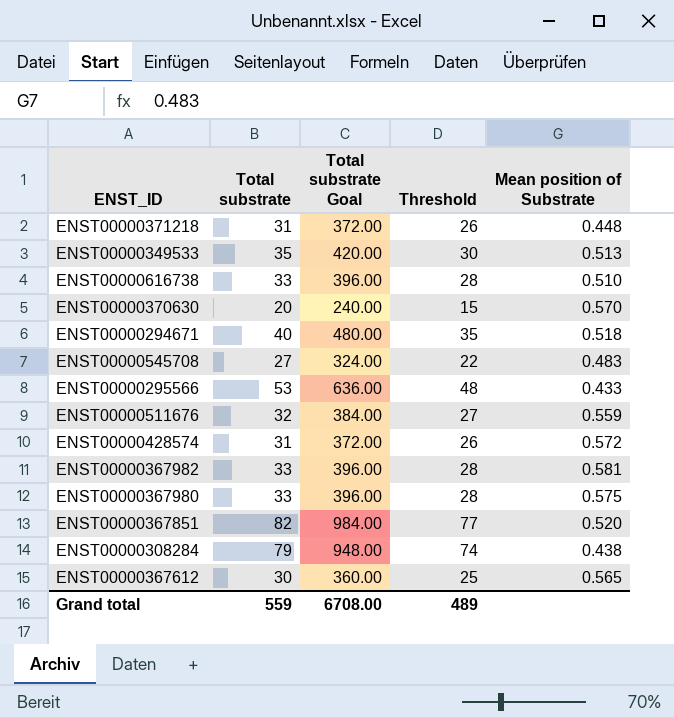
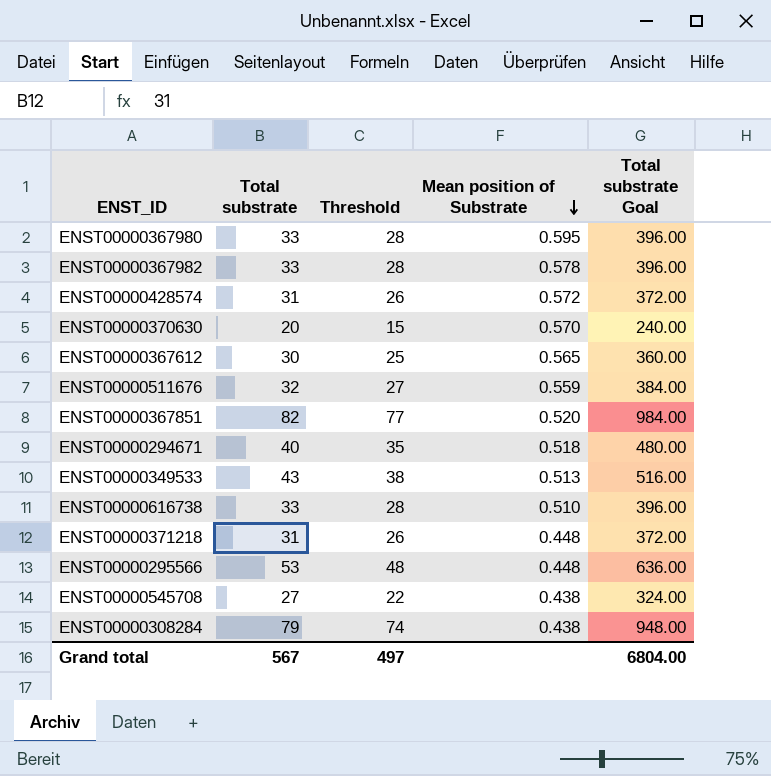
row order: none -> Mean position of Substrate descending
column Total substrate Goal | position: 3 -> 5
ENST00000367980 | Mean position of Substrate: 0.575 -> 0.595
ENST00000367982 | Mean position of Substrate: 0.581 -> 0.578
ENST00000349533 | Total substrate: 35 -> 43
ENST00000349533 | Threshold: 30 -> 38
ENST00000349533 | Total substrate Goal: 420.00 -> 516.00
ENST00000295566 | Mean position of Substrate: 0.433 -> 0.448
ENST00000545708 | Mean position of Substrate: 0.483 -> 0.438
Grand total | Total substrate: 559 -> 567
Grand total | Threshold: 489 -> 497
Grand total | Total substrate Goal: 6708.00 -> 6804.00

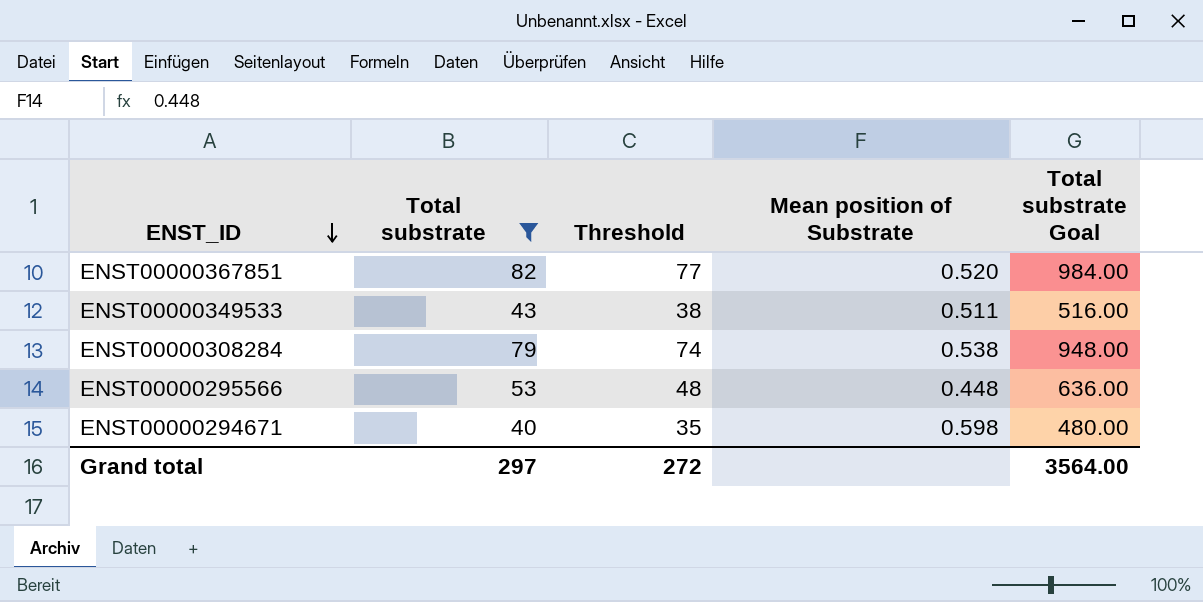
filter: none -> Total substrate >= 40
row order: Mean position of Substrate descending -> ENST_ID descending
ENST00000349533 | Mean position of Substrate: 0.513 -> 0.511
ENST00000308284 | Mean position of Substrate: 0.438 -> 0.538
ENST00000294671 | Mean position of Substrate: 0.518 -> 0.598
Grand total | Total substrate: 567 -> 297
Grand total | Threshold: 497 -> 272
Grand total | Total substrate Goal: 6804.00 -> 3564.00

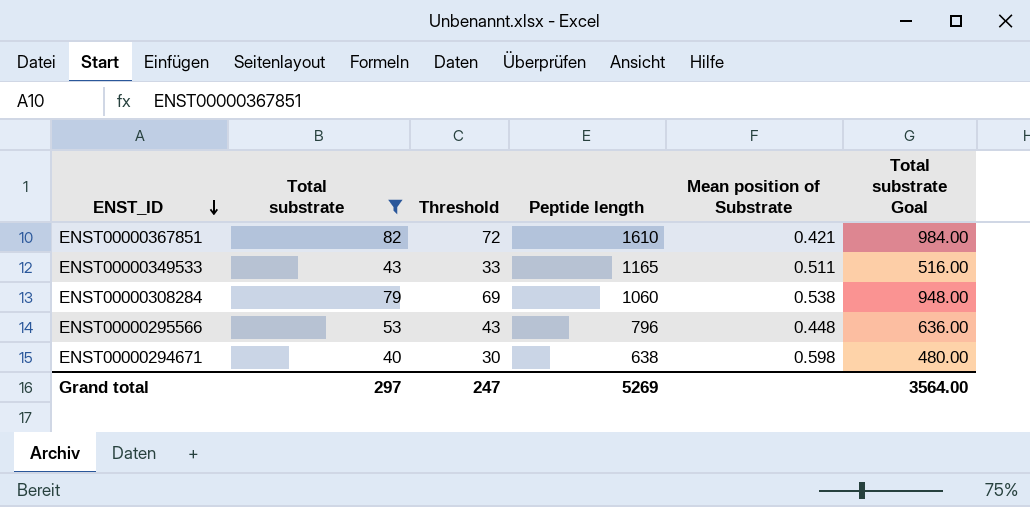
column Threshold | formula: [Total substrate] - 5 -> [Total substrate] - 10
column Peptide length | position: none -> 4
ENST00000367851 | Mean position of Substrate: 0.520 -> 0.421
Grand total | Threshold: 272 -> 247

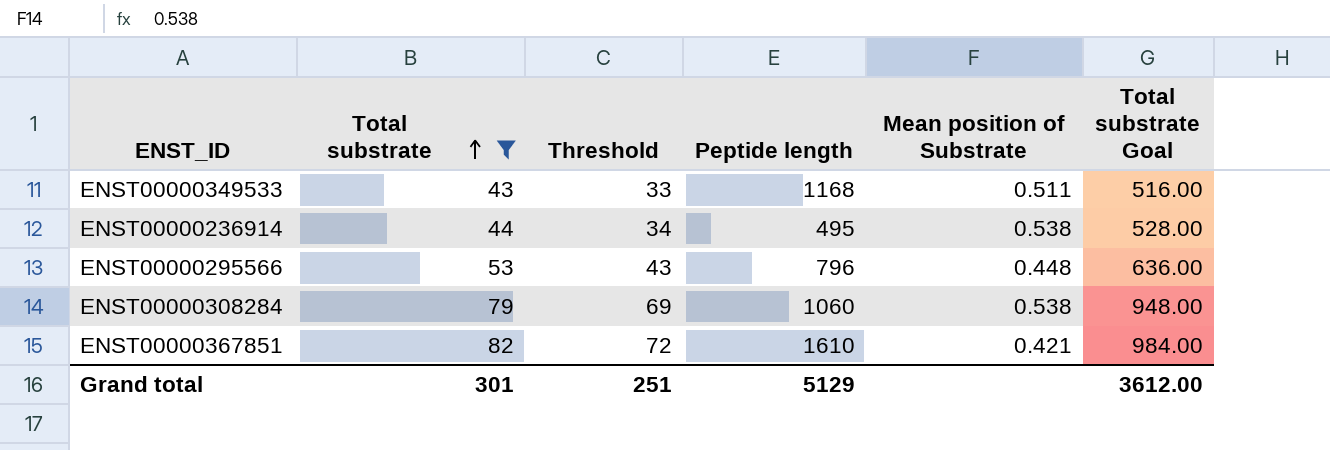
row order: ENST_ID descending -> Total substrate ascending
row ENST00000294671: 40 | 30 | 638 | 0.598 | 480.00 -> none
ENST00000349533 | Peptide length: 1165 -> 1168
row ENST00000236914: none -> 44 | 34 | 495 | 0.538 | 528.00
Grand total | Total substrate: 297 -> 301
Grand total | Threshold: 247 -> 251
Grand total | Peptide length: 5269 -> 5129
Grand total | Total substrate Goal: 3564.00 -> 3612.00

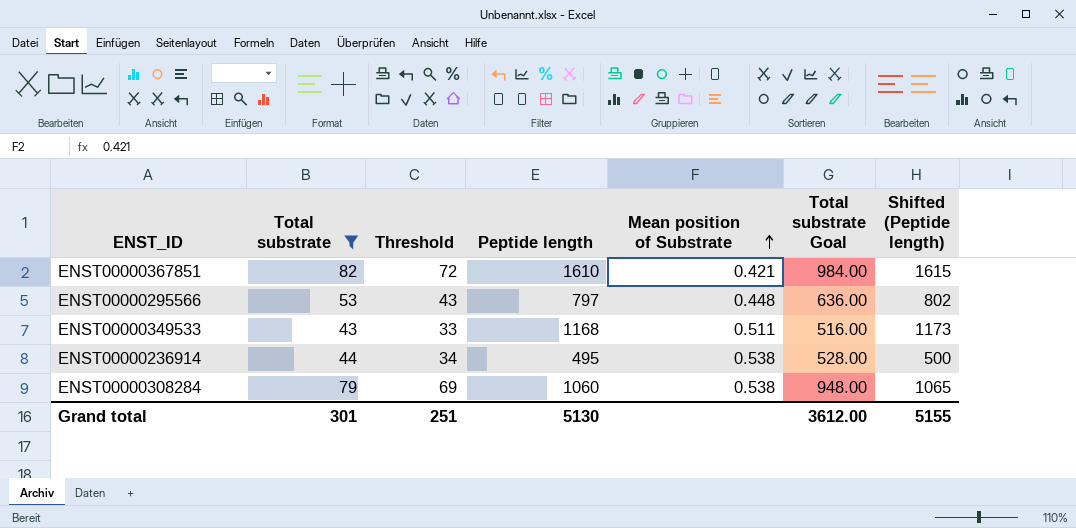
row order: Total substrate ascending -> Mean position of Substrate ascending
column Shifted (Peptide length) | formula: none -> [Peptide length] + 5
ENST00000295566 | Peptide length: 796 -> 797
Grand total | Peptide length: 5129 -> 5130

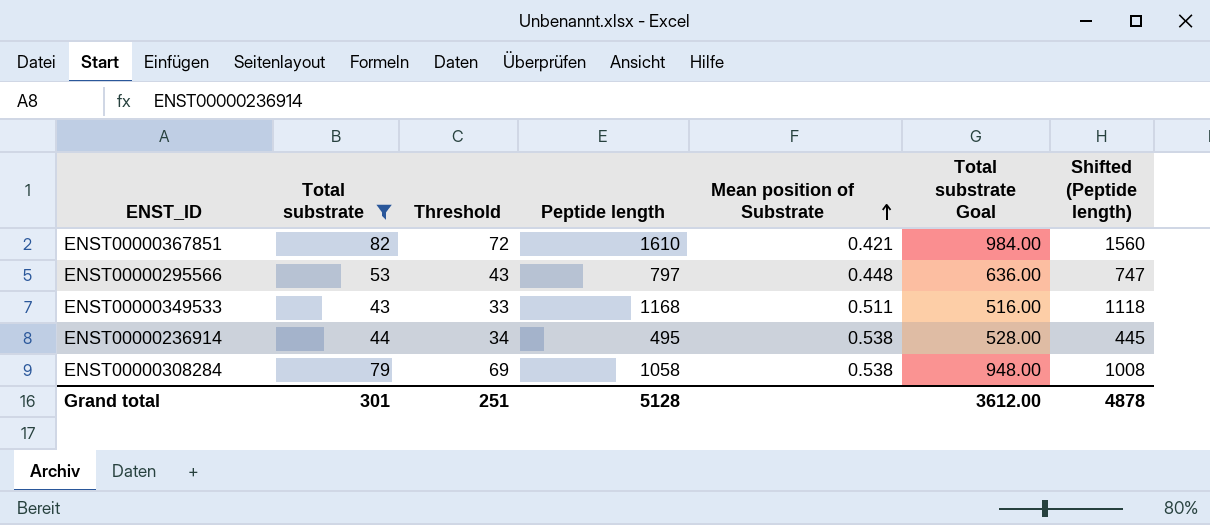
column Shifted (Peptide length) | formula: [Peptide length] + 5 -> [Peptide length] - 50
ENST00000308284 | Peptide length: 1060 -> 1058
Grand total | Peptide length: 5130 -> 5128
Grand total | Shifted (Peptide length): 5155 -> 4878

